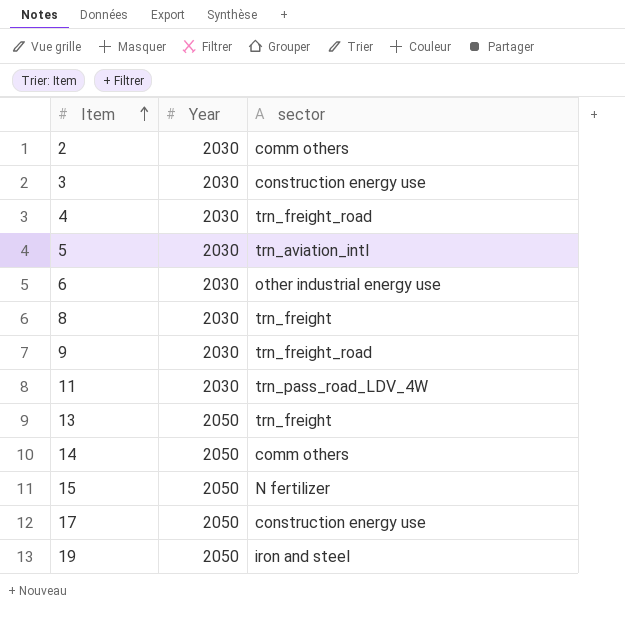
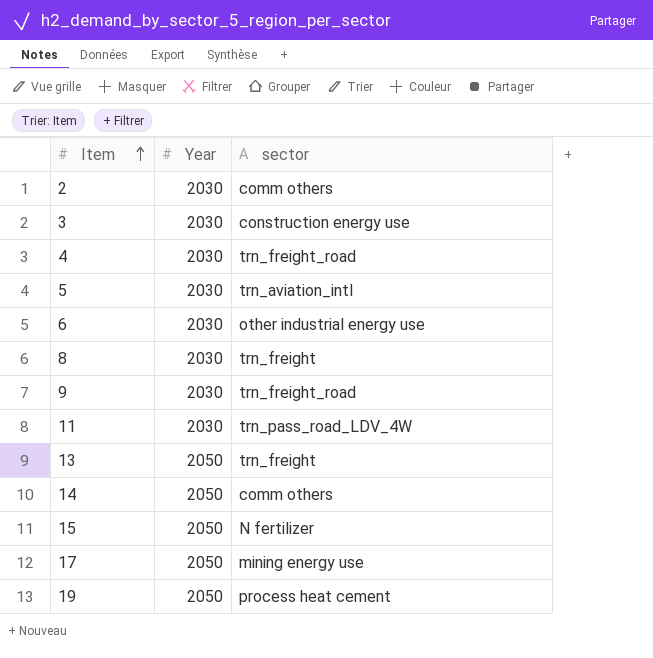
17 | sector: construction energy use -> mining energy use
19 | sector: iron and steel -> process heat cement

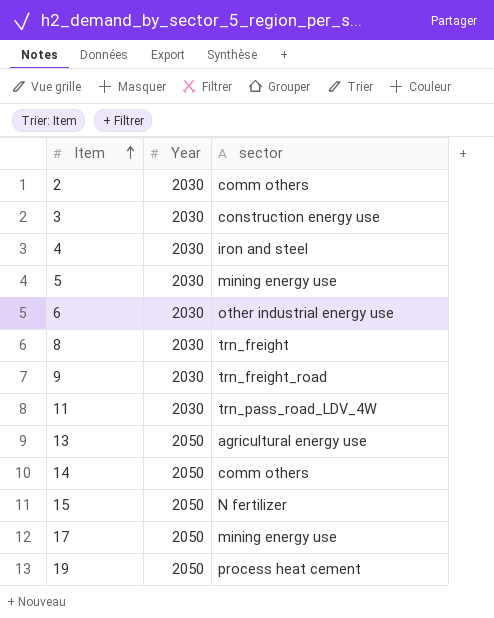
4 | sector: trn_freight_road -> iron and steel
5 | sector: trn_aviation_intl -> mining energy use
13 | sector: trn_freight -> agricultural energy use

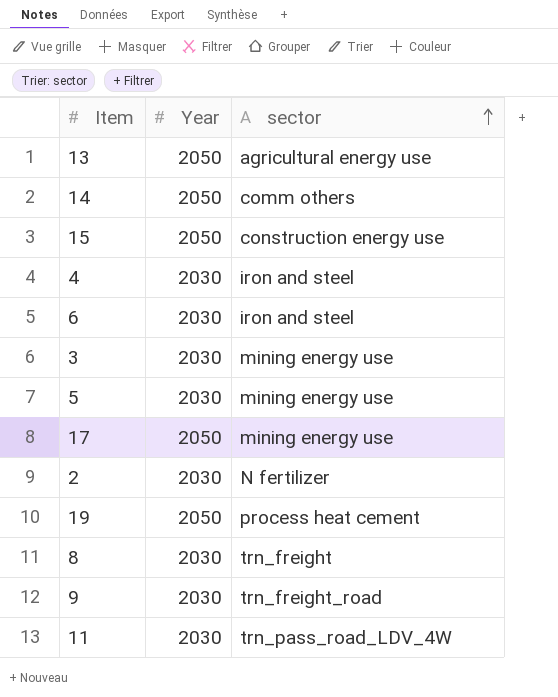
row order: Item ascending -> sector ascending
15 | sector: N fertilizer -> construction energy use
6 | sector: other industrial energy use -> iron and steel
3 | sector: construction energy use -> mining energy use
2 | sector: comm others -> N fertilizer

